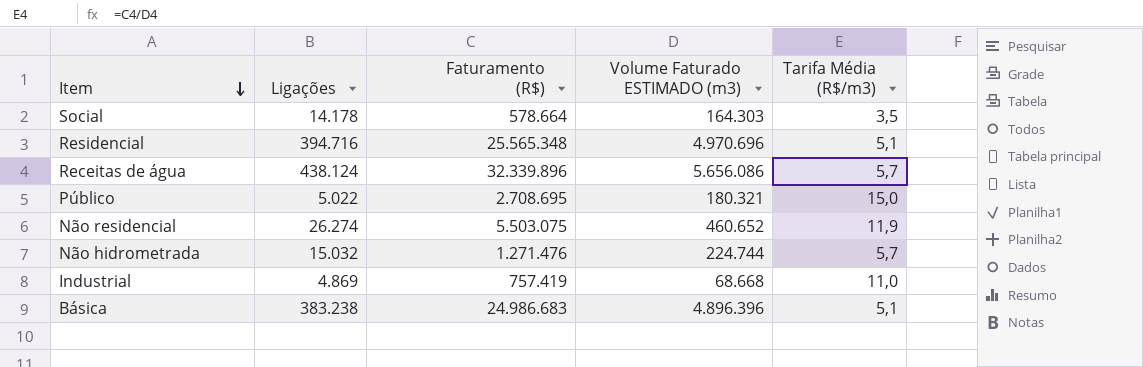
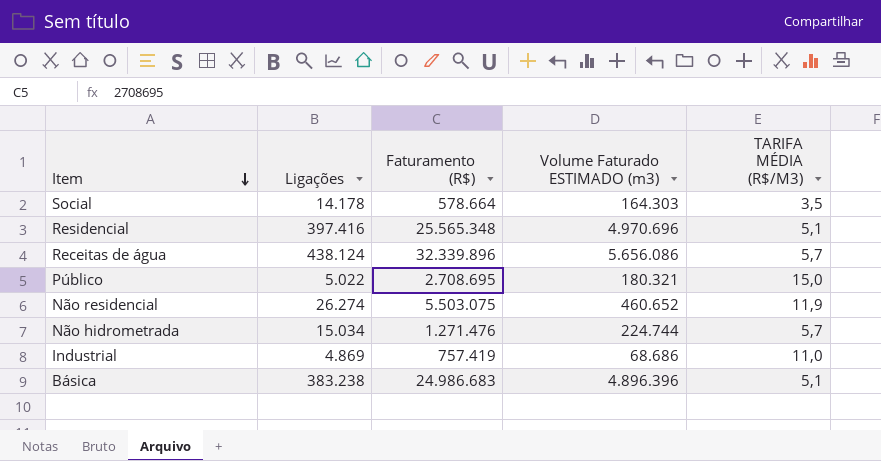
column name: Tarifa Média (R$/m3) -> TARIFA MÉDIA (R$/M3)
Residencial | Ligações: 394.716 -> 397.416
Não hidrometrada | Ligações: 15.032 -> 15.034
Industrial | Volume Faturado ESTIMADO (m3): 68.668 -> 68.686

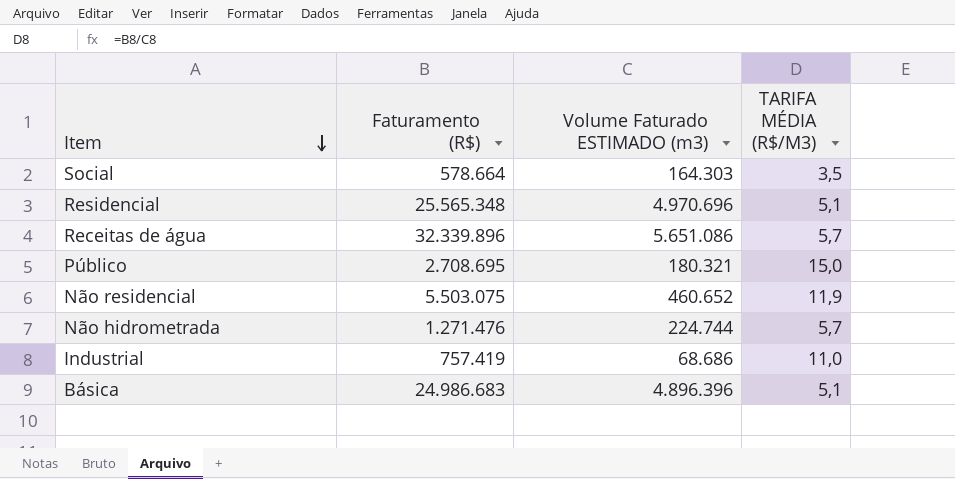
column Ligações | position: 2 -> none
Receitas de água | Volume Faturado ESTIMADO (m3): 5.656.086 -> 5.651.086

